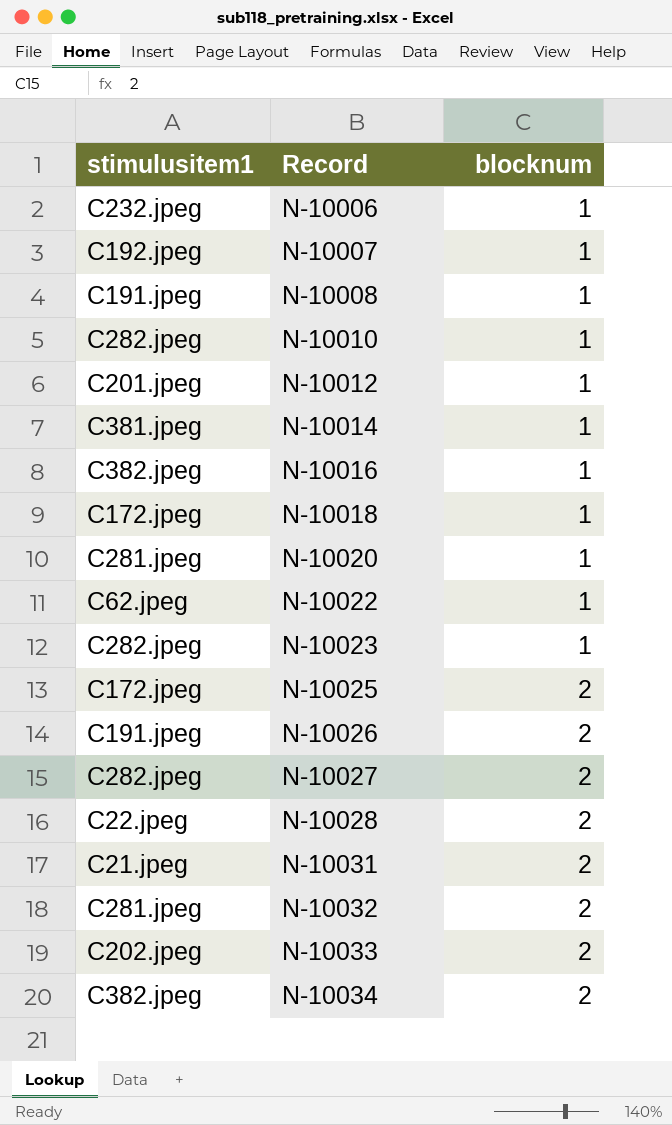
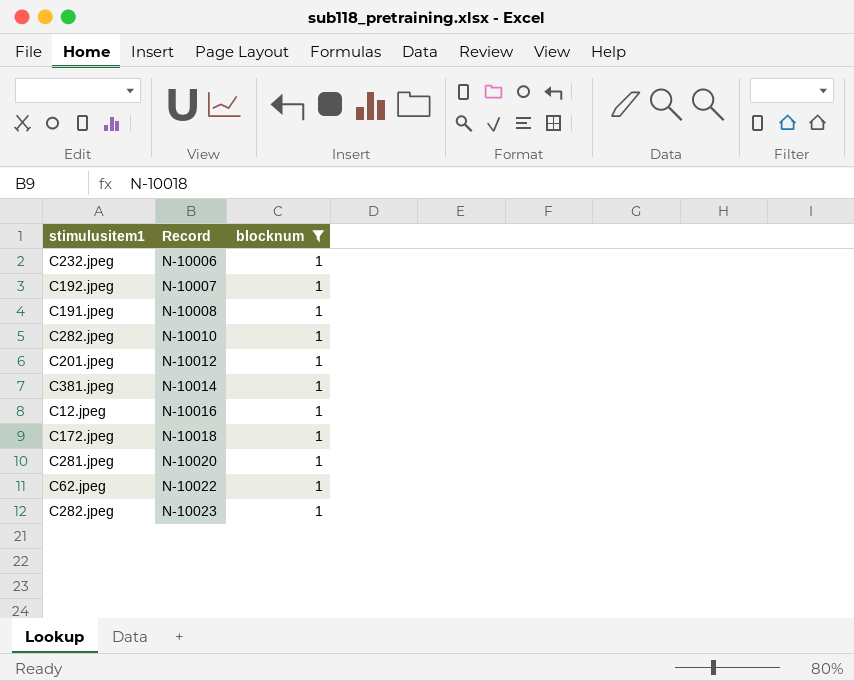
filter: none -> blocknum = 1
N-10016 | stimulusitem1: C382.jpeg -> C12.jpeg

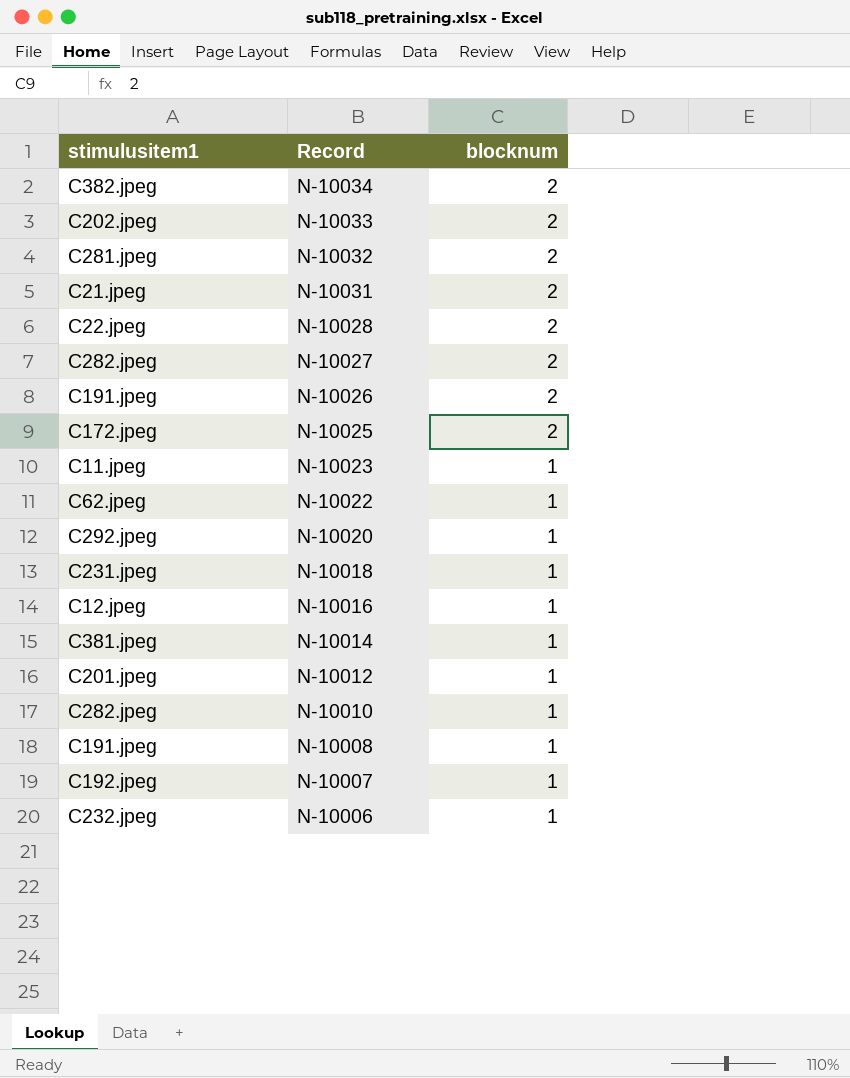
filter: blocknum = 1 -> none
row order: Record ascending -> Record descending
N-10023 | stimulusitem1: C282.jpeg -> C11.jpeg
N-10020 | stimulusitem1: C281.jpeg -> C292.jpeg
N-10018 | stimulusitem1: C172.jpeg -> C231.jpeg

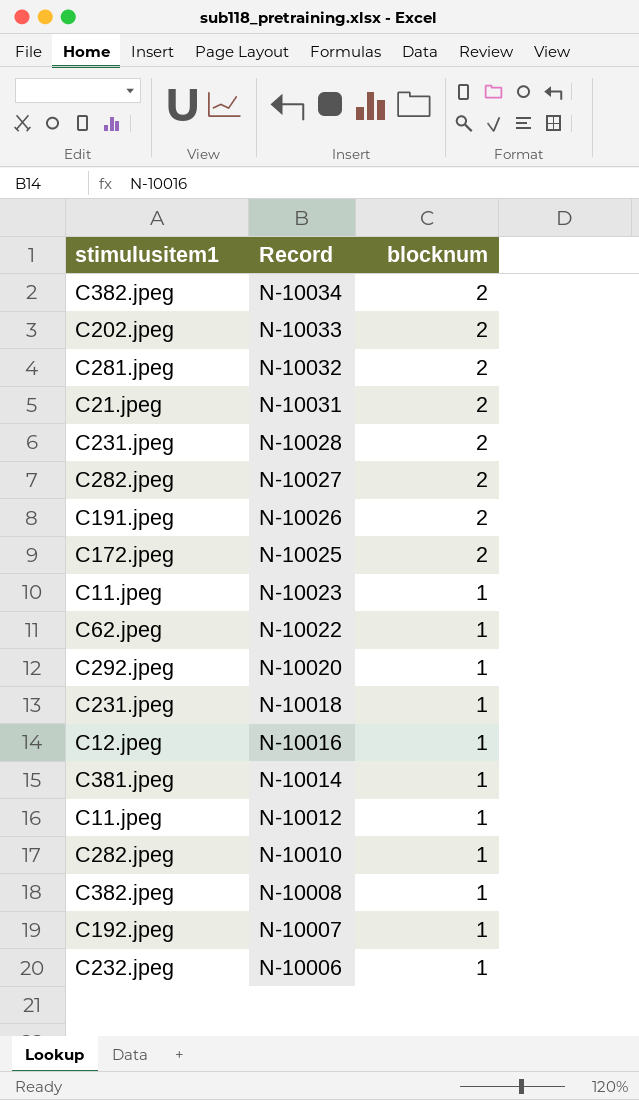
N-10028 | stimulusitem1: C22.jpeg -> C231.jpeg
N-10012 | stimulusitem1: C201.jpeg -> C11.jpeg
N-10008 | stimulusitem1: C191.jpeg -> C382.jpeg

